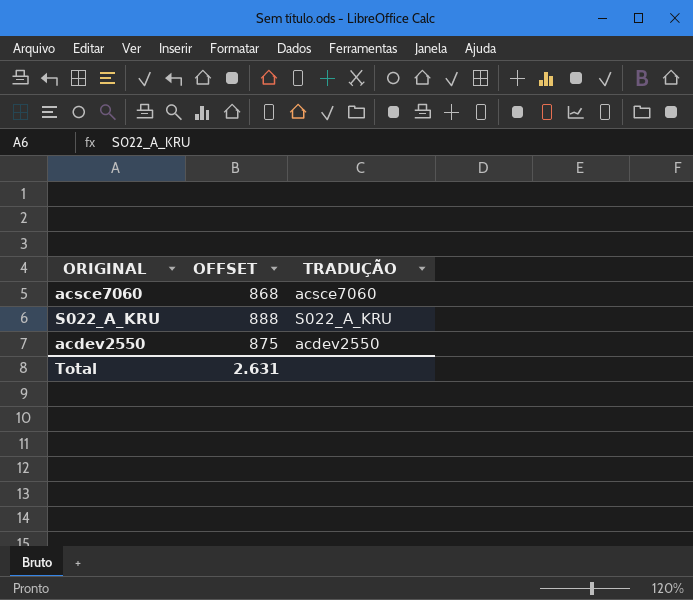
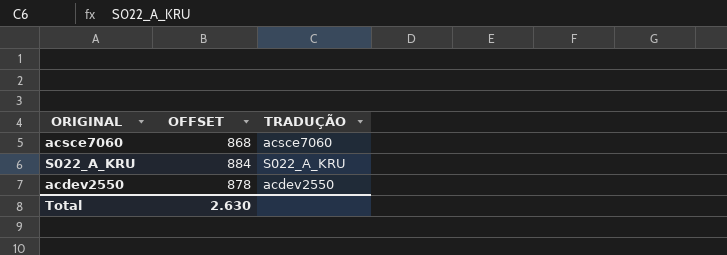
S022_A_KRU | OFFSET: 888 -> 884
acdev2550 | OFFSET: 875 -> 878
Total | OFFSET: 2.631 -> 2.630

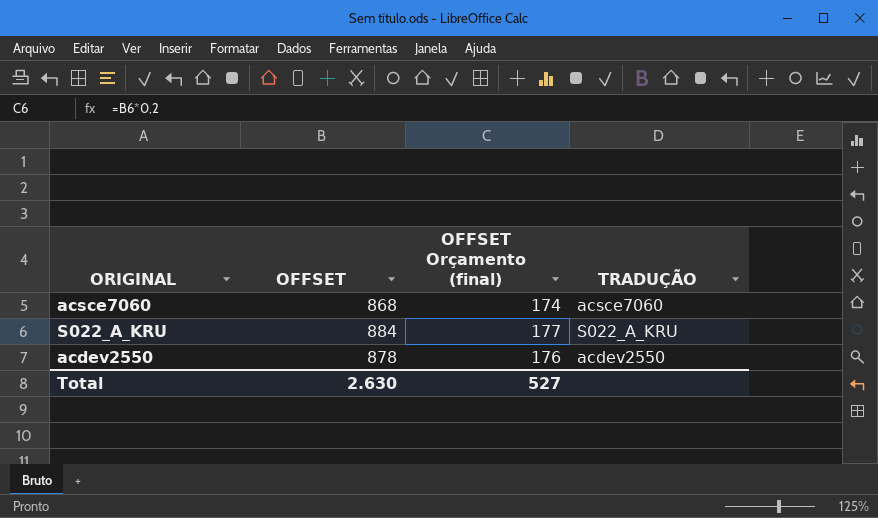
column OFFSET Orçamento (final) | formula: none -> [OFFSET] * 0,2

